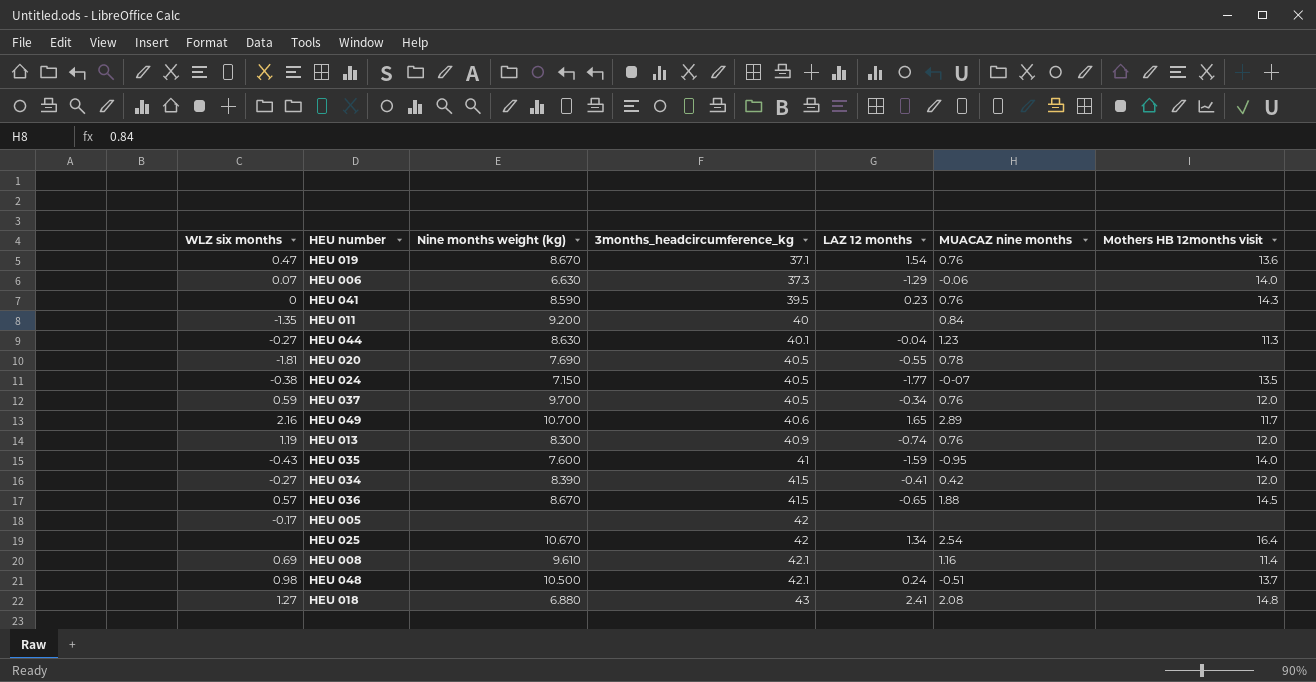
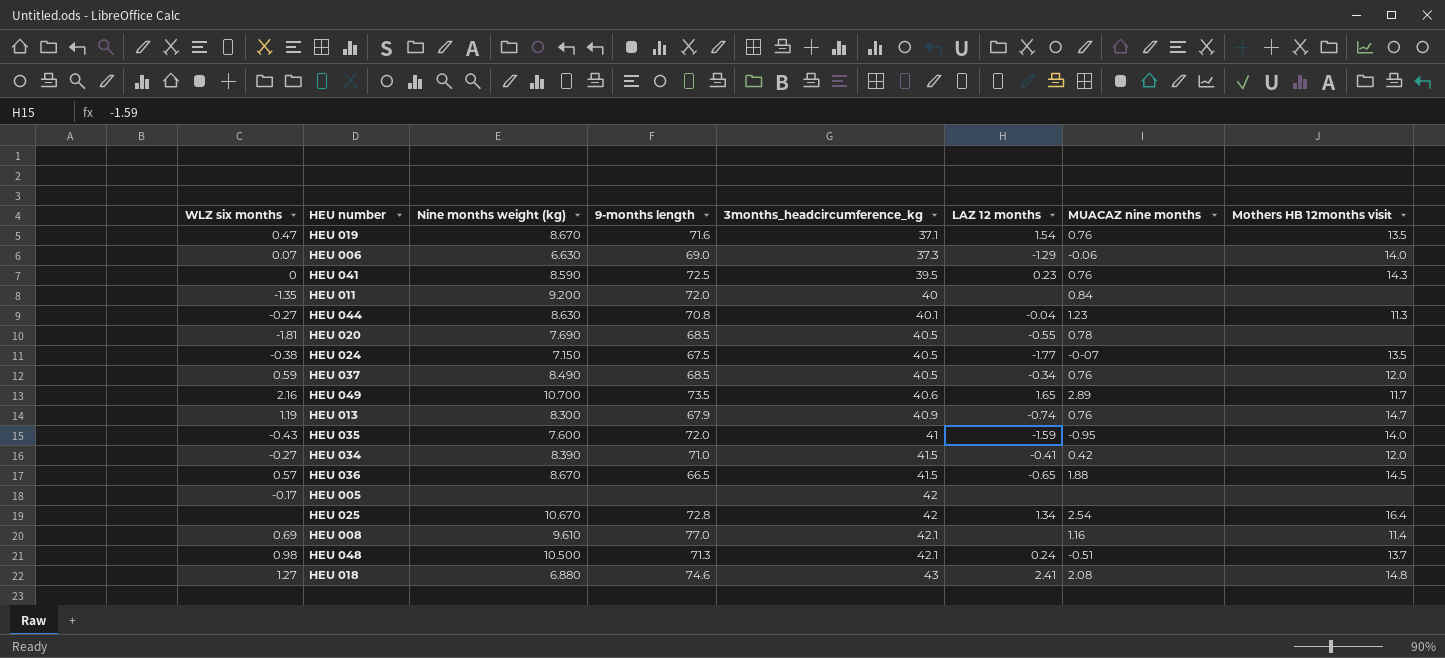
column 9-months length | position: none -> 4
HEU 019 | Mothers HB 12months visit: 13.6 -> 13.5
HEU 037 | Nine months weight (kg): 9.700 -> 8.490
HEU 013 | Mothers HB 12months visit: 12.0 -> 14.7

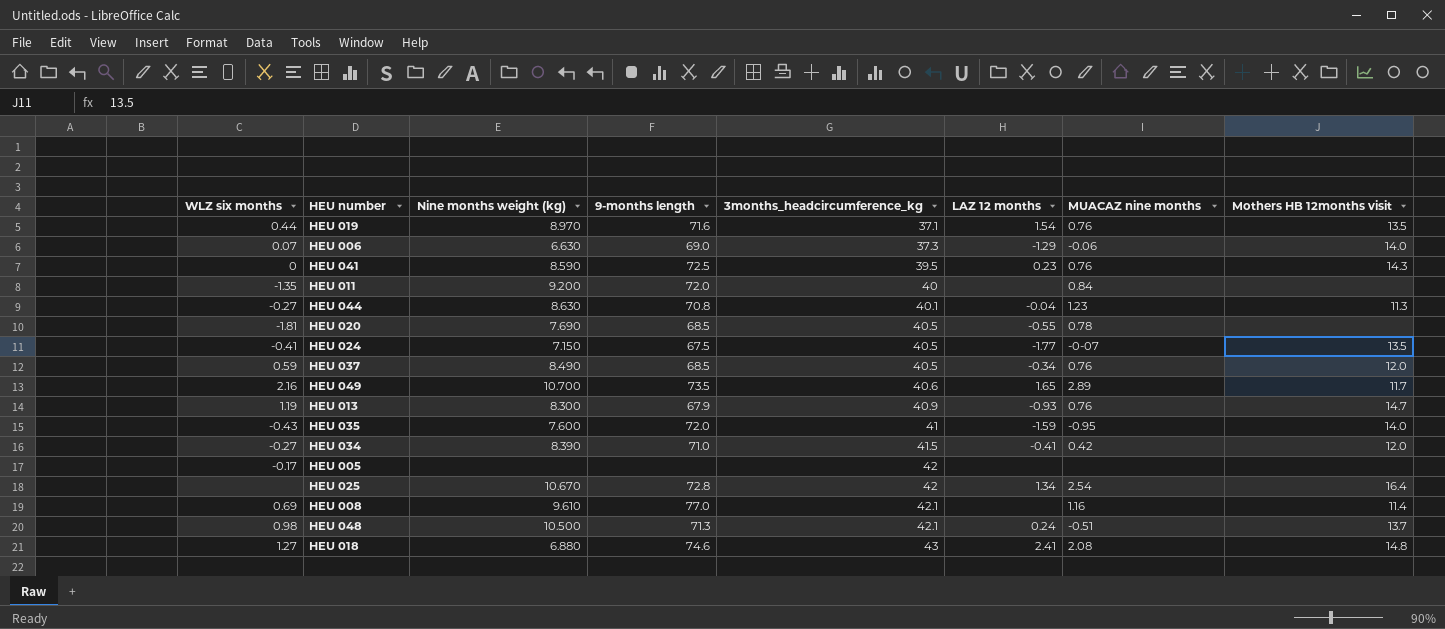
row HEU 036: 0.57 | 8.670 | 66.5 | 41.5 | -0.65 | 1.88 | 14.5 -> none
HEU 019 | WLZ six months: 0.47 -> 0.44
HEU 019 | Nine months weight (kg): 8.670 -> 8.970
HEU 024 | WLZ six months: -0.38 -> -0.41
HEU 013 | LAZ 12 months: -0.74 -> -0.93

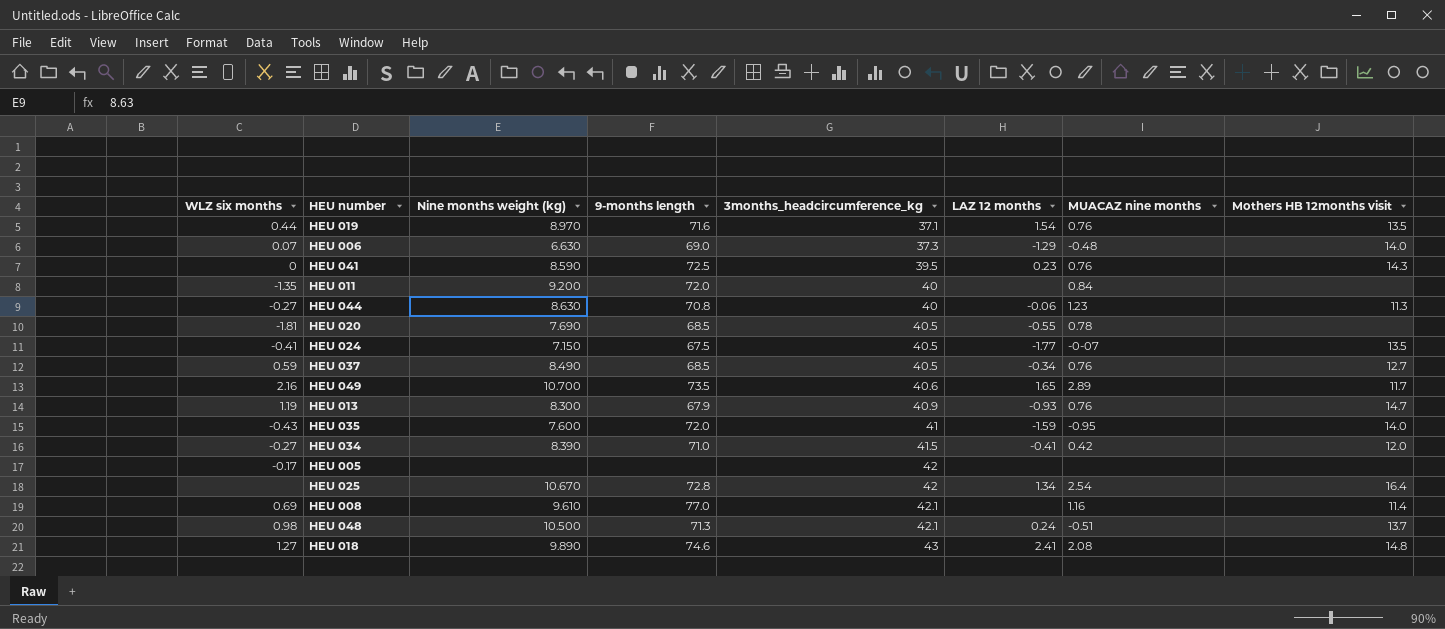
HEU 006 | MUACAZ nine months: -0.06 -> -0.48
HEU 044 | 3months_headcircumference_kg: 40.1 -> 40
HEU 044 | LAZ 12 months: -0.04 -> -0.06
HEU 037 | Mothers HB 12months visit: 12.0 -> 12.7
HEU 018 | Nine months weight (kg): 6.880 -> 9.890

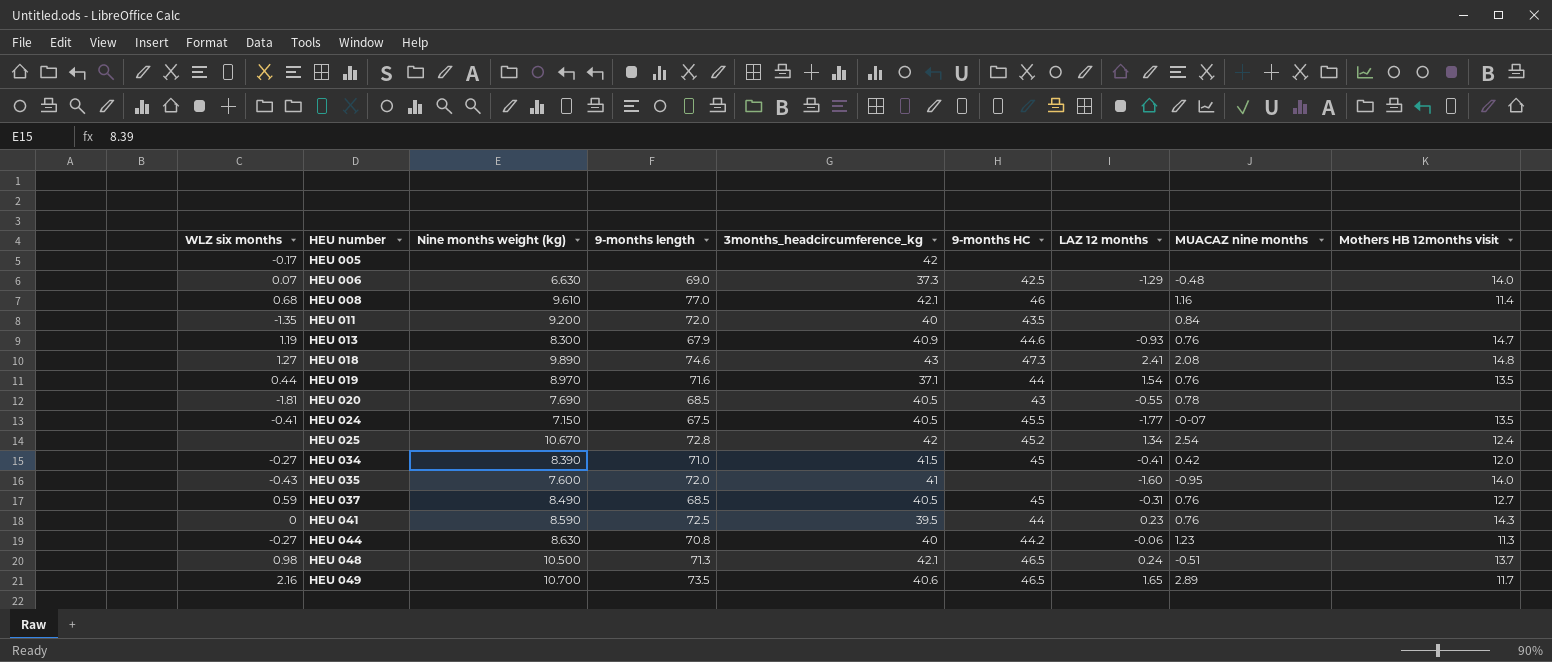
row order: 3months_headcircumference_kg ascending -> HEU number ascending
column 9-months HC | position: none -> 6
HEU 008 | WLZ six months: 0.69 -> 0.68
HEU 025 | Mothers HB 12months visit: 16.4 -> 12.4
HEU 035 | LAZ 12 months: -1.59 -> -1.60
HEU 037 | LAZ 12 months: -0.34 -> -0.31

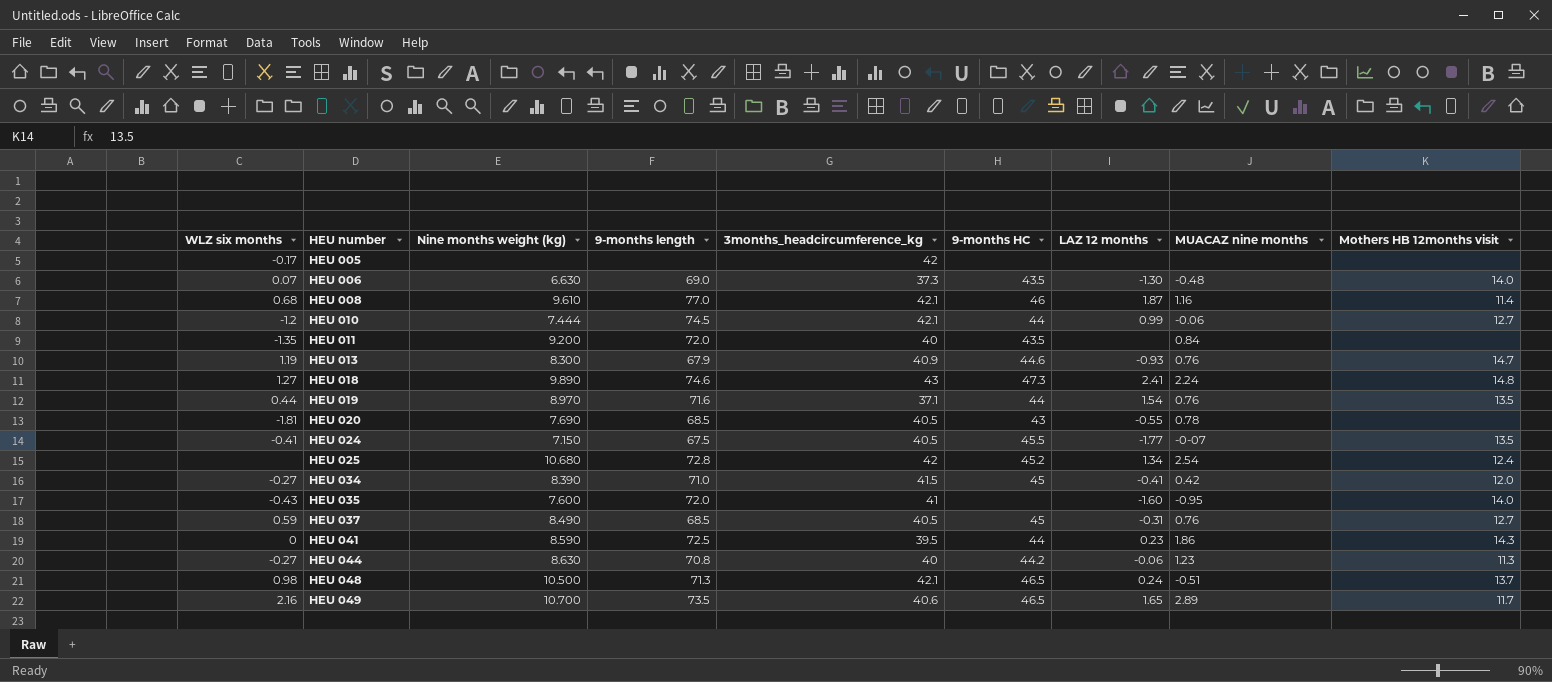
HEU 006 | 9-months HC: 42.5 -> 43.5
HEU 006 | LAZ 12 months: -1.29 -> -1.30
HEU 008 | LAZ 12 months: none -> 1.87
row HEU 010: none -> -1.2 | 7.444 | 74.5 | 42.1 | 44 | 0.99 | -0.06 | 12.7
HEU 018 | MUACAZ nine months: 2.08 -> 2.24
HEU 025 | Nine months weight (kg): 10.670 -> 10.680
HEU 041 | MUACAZ nine months: 0.76 -> 1.86

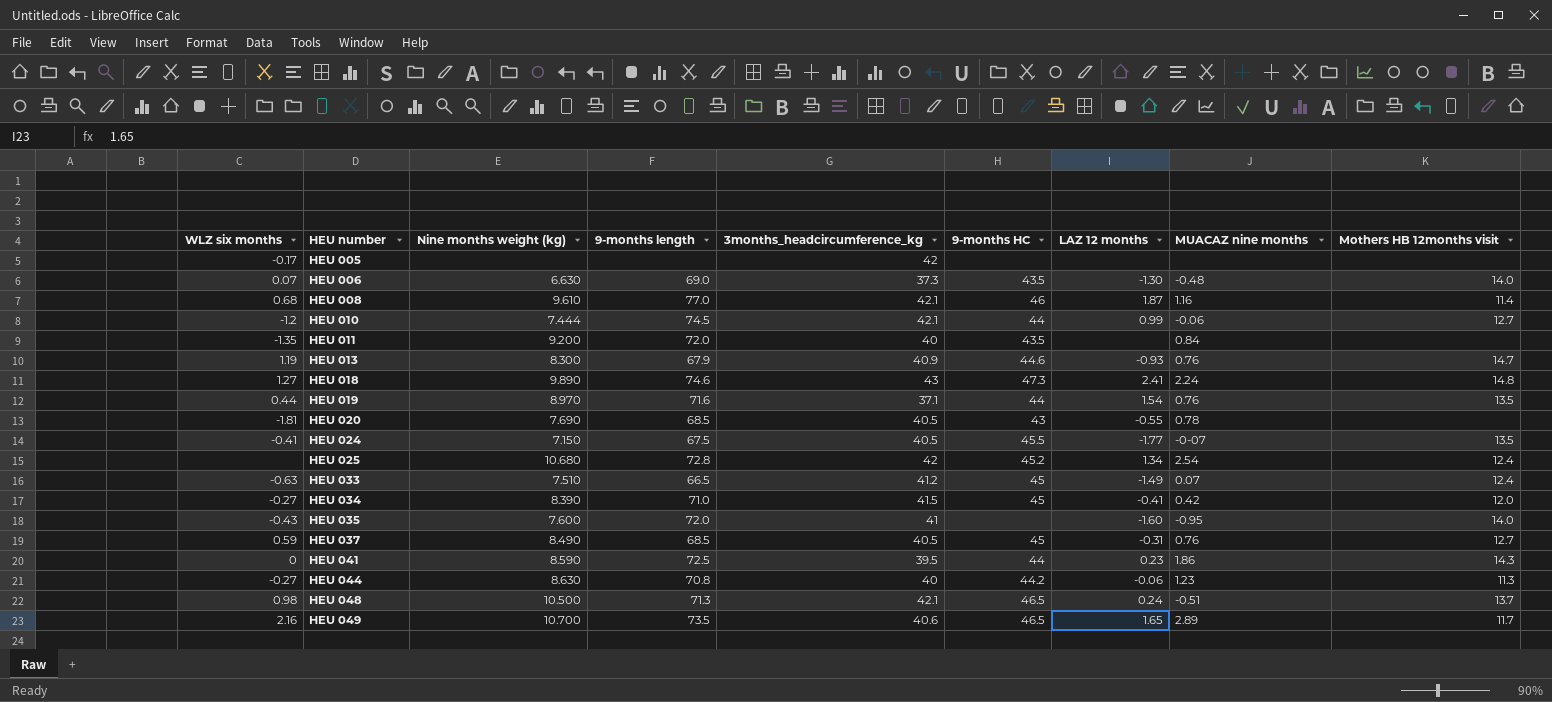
row HEU 033: none -> -0.63 | 7.510 | 66.5 | 41.2 | 45 | -1.49 | 0.07 | 12.4

